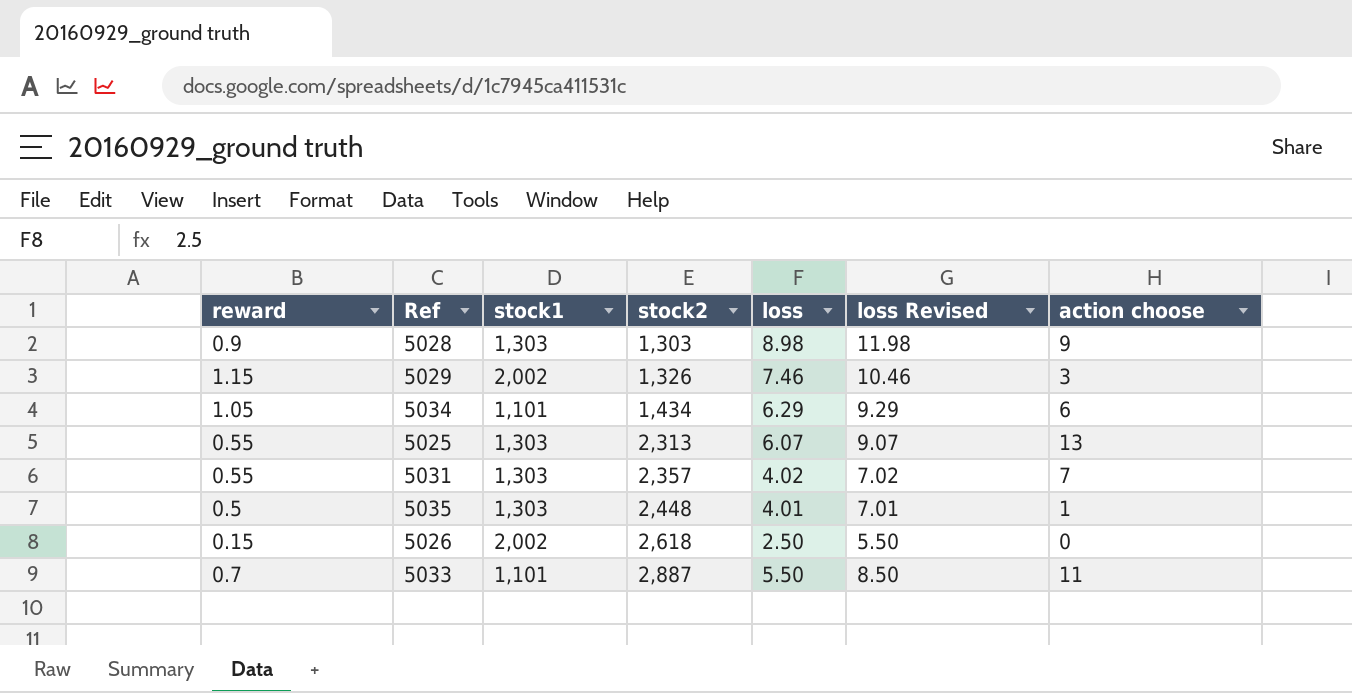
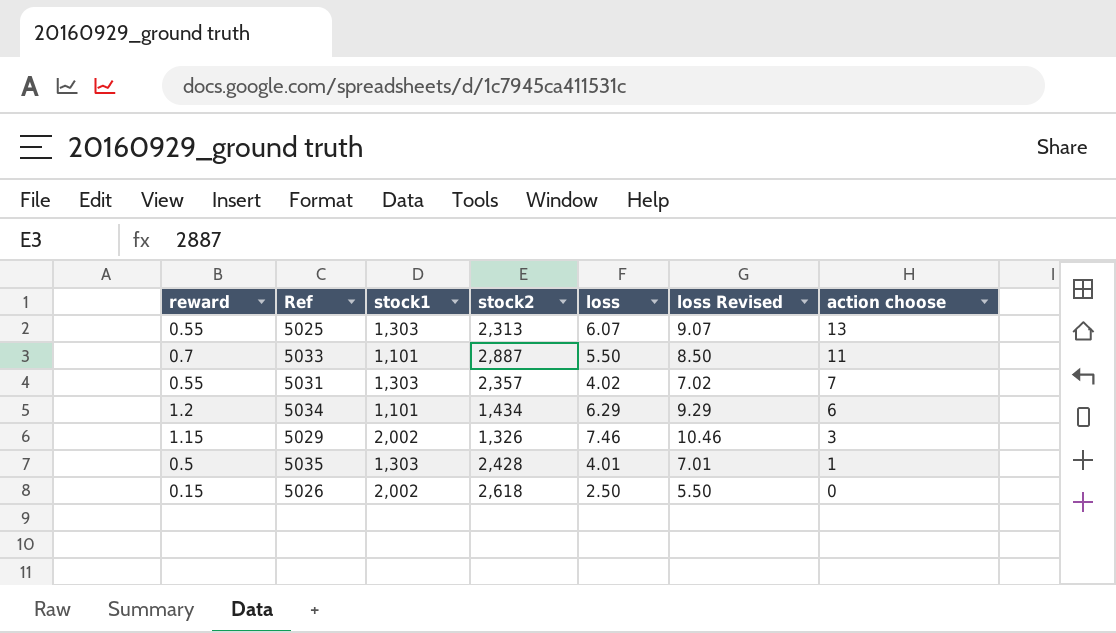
row order: stock2 ascending -> action choose descending
row 5028: 0.9 | 1,303 | 1,303 | 8.98 | 11.98 | 9 -> none
5034 | reward: 1.05 -> 1.2
5035 | stock2: 2,448 -> 2,428

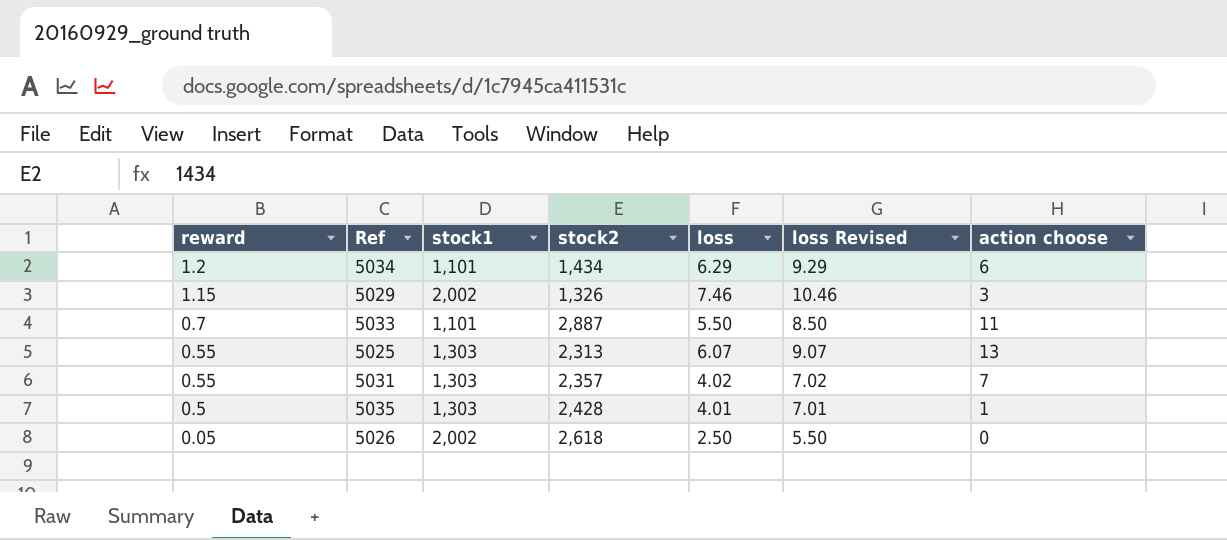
row order: action choose descending -> reward descending
5026 | reward: 0.15 -> 0.05

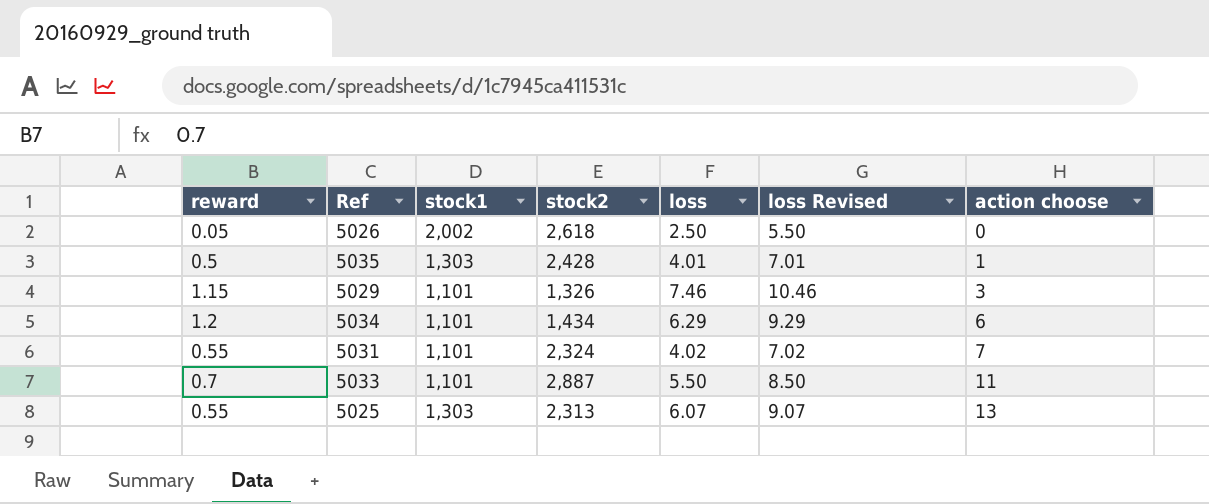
row order: reward descending -> action choose ascending
5029 | stock1: 2,002 -> 1,101
5031 | stock1: 1,303 -> 1,101
5031 | stock2: 2,357 -> 2,324

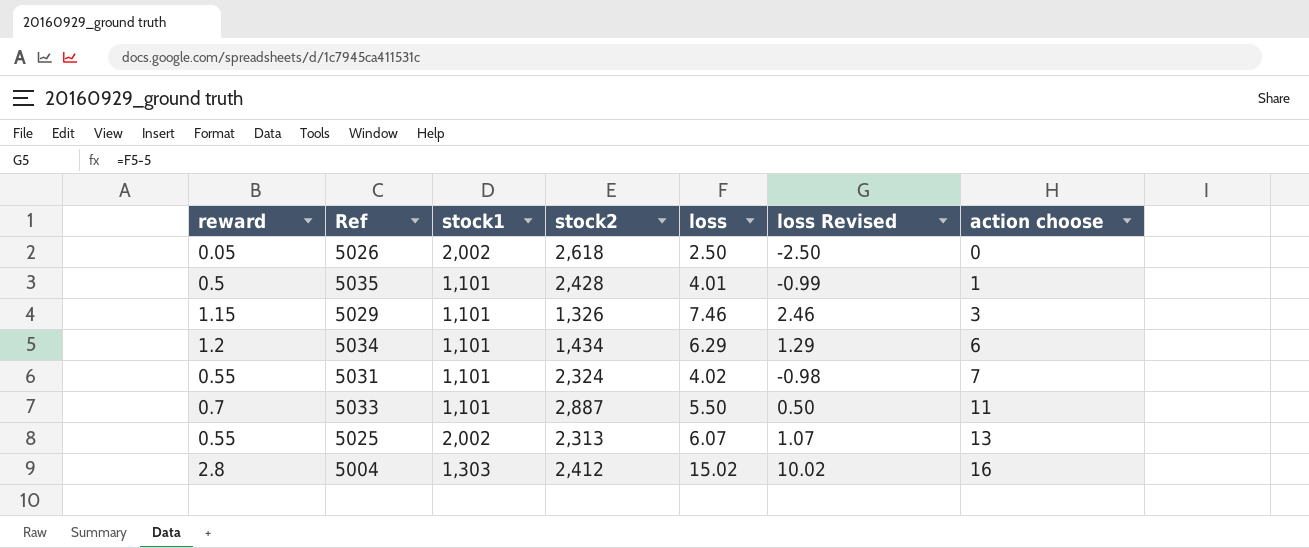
column loss Revised | formula: [loss] + 3 -> [loss] - 5
5035 | stock1: 1,303 -> 1,101
5025 | stock1: 1,303 -> 2,002
row 5004: none -> 2.8 | 1,303 | 2,412 | 15.02 | 10.02 | 16

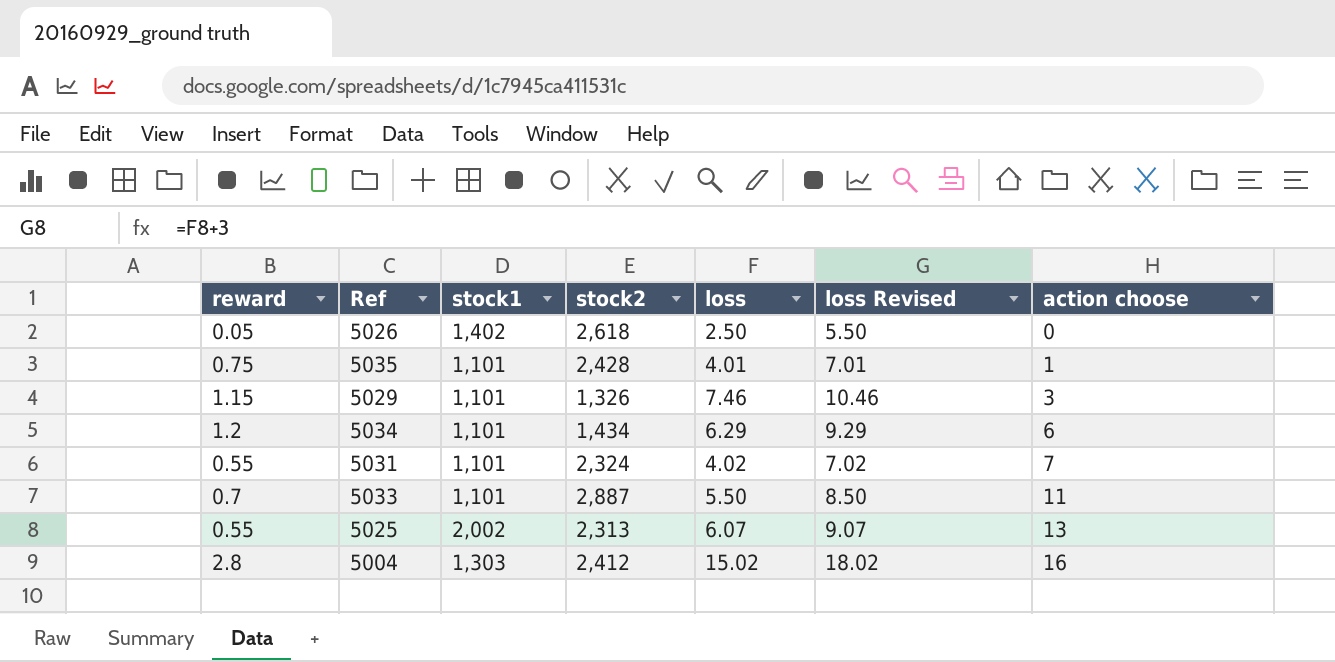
column loss Revised | formula: [loss] - 5 -> [loss] + 3
5026 | stock1: 2,002 -> 1,402
5035 | reward: 0.5 -> 0.75

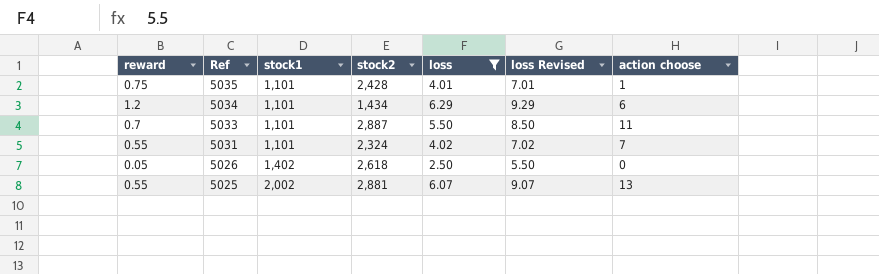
filter: none -> loss <= 6.29
row order: action choose ascending -> Ref descending
5025 | stock2: 2,313 -> 2,881

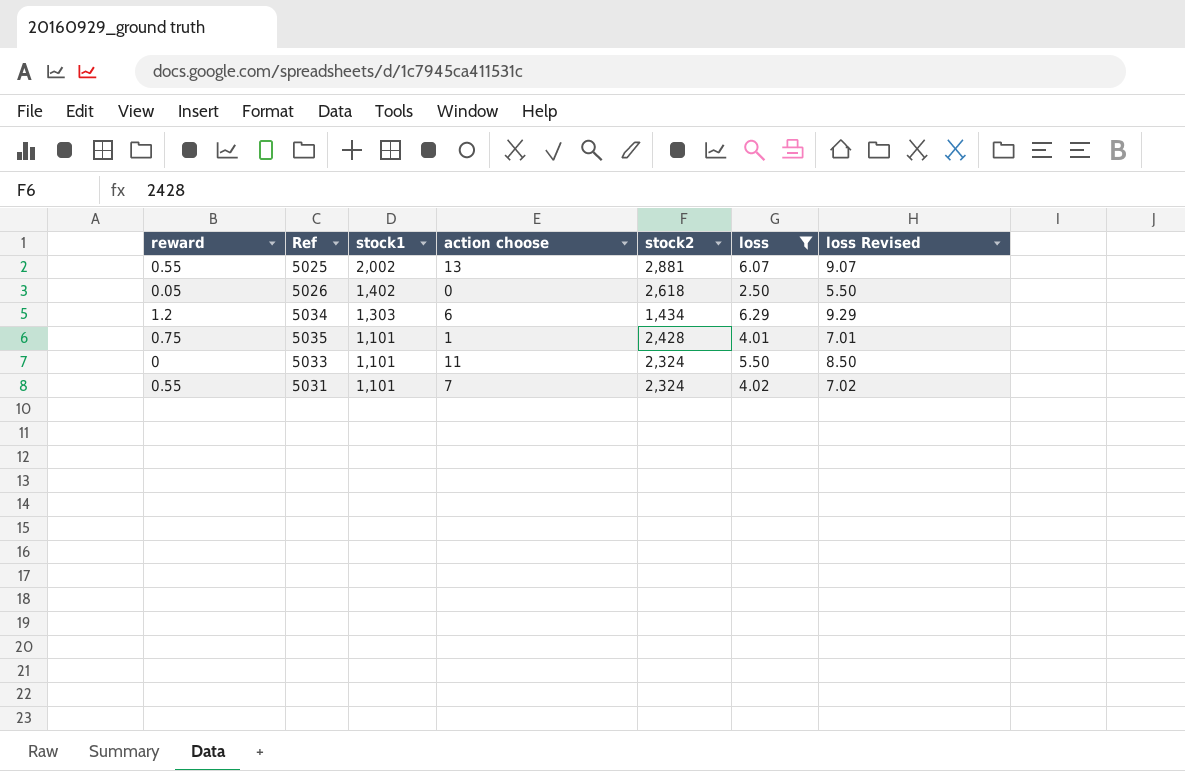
row order: Ref descending -> stock1 descending
column action choose | position: 7 -> 4
5034 | stock1: 1,101 -> 1,303
5033 | reward: 0.7 -> 0
5033 | stock2: 2,887 -> 2,324

